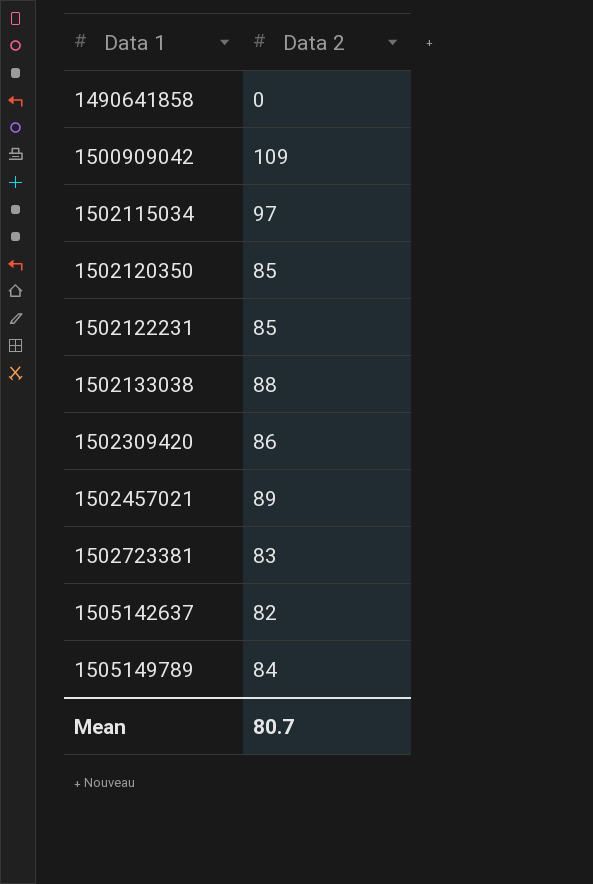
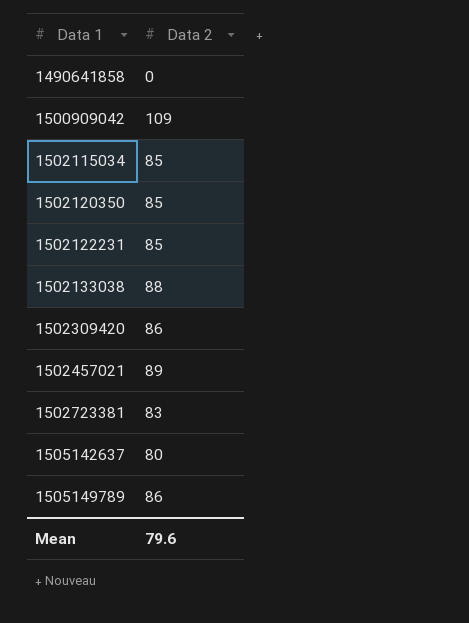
1502115034 | Data 2: 97 -> 85
1505142637 | Data 2: 82 -> 80
1505149789 | Data 2: 84 -> 86
Mean | Data 2: 80.7 -> 79.6

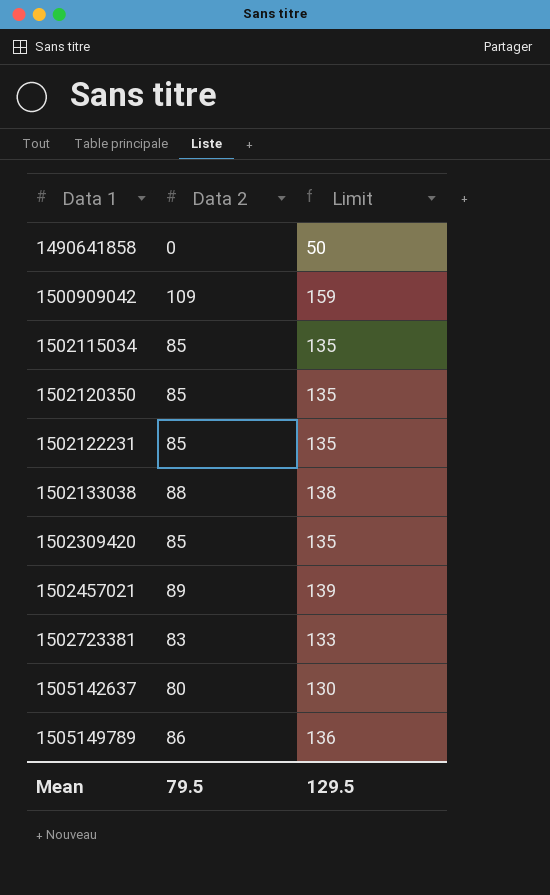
column Limit | formula: none -> [Data 2] + 50
1502309420 | Data 2: 86 -> 85
Mean | Data 2: 79.6 -> 79.5

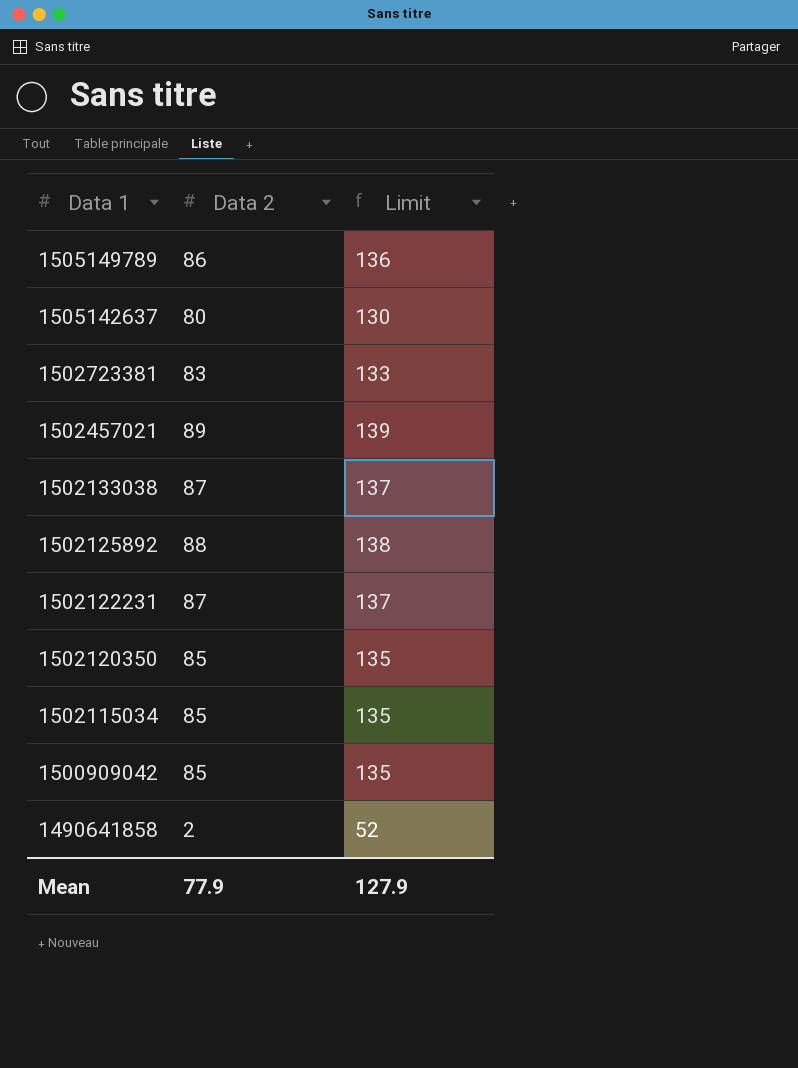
row order: Data 1 ascending -> Data 1 descending
row 1502309420: 85 | 135 -> none
1502133038 | Data 2: 88 -> 87
1502133038 | Limit: 138 -> 137
row 1502125892: none -> 88 | 138
1502122231 | Data 2: 85 -> 87
1502122231 | Limit: 135 -> 137
1500909042 | Data 2: 109 -> 85
1500909042 | Limit: 159 -> 135
1490641858 | Data 2: 0 -> 2
1490641858 | Limit: 50 -> 52
Mean | Data 2: 79.5 -> 77.9
Mean | Limit: 129.5 -> 127.9

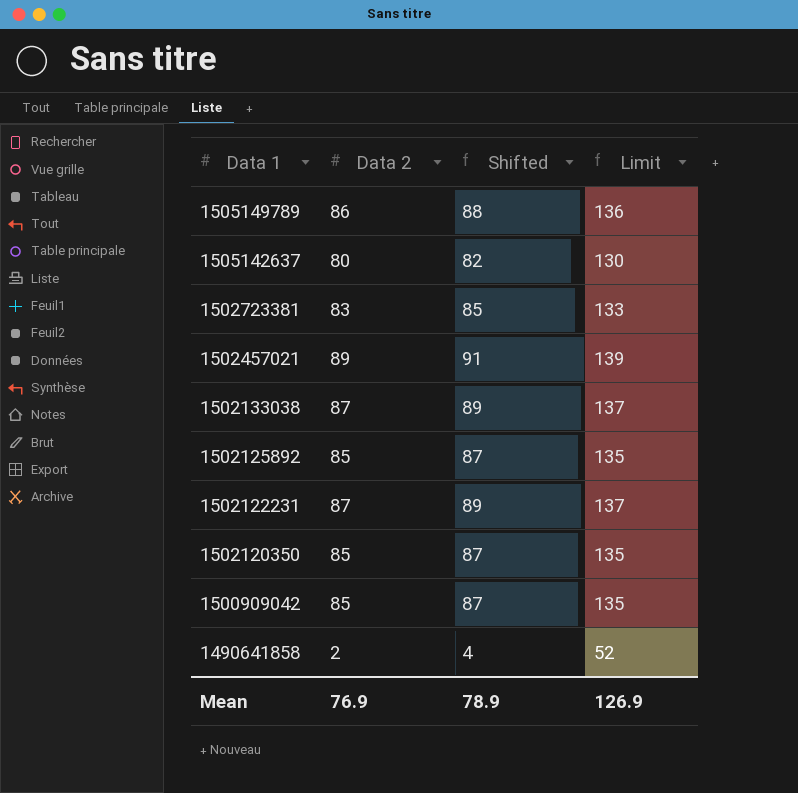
column Shifted | formula: none -> [Data 2] + 2
row 1502115034: 85 | 135 -> none
1502125892 | Data 2: 88 -> 85
1502125892 | Limit: 138 -> 135
Mean | Data 2: 77.9 -> 76.9
Mean | Limit: 127.9 -> 126.9

